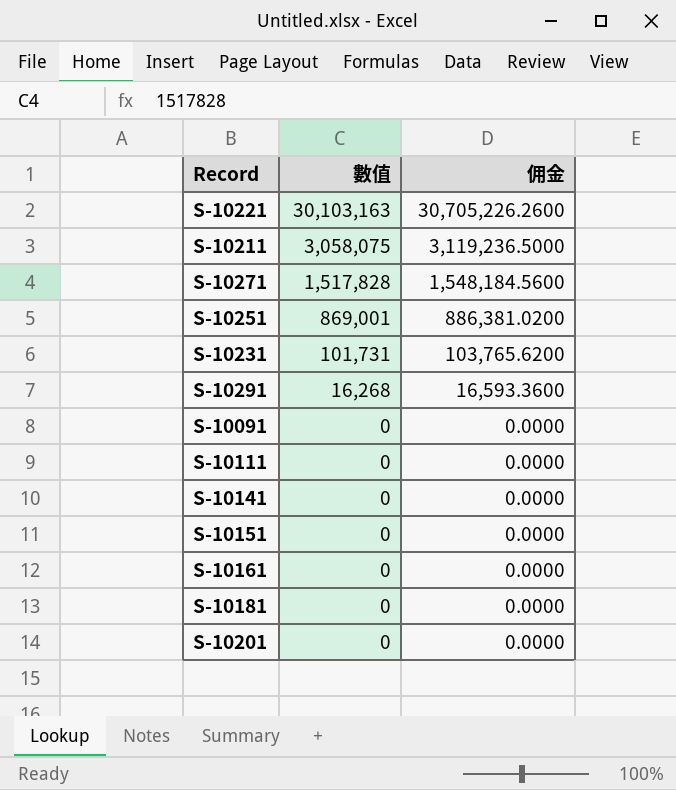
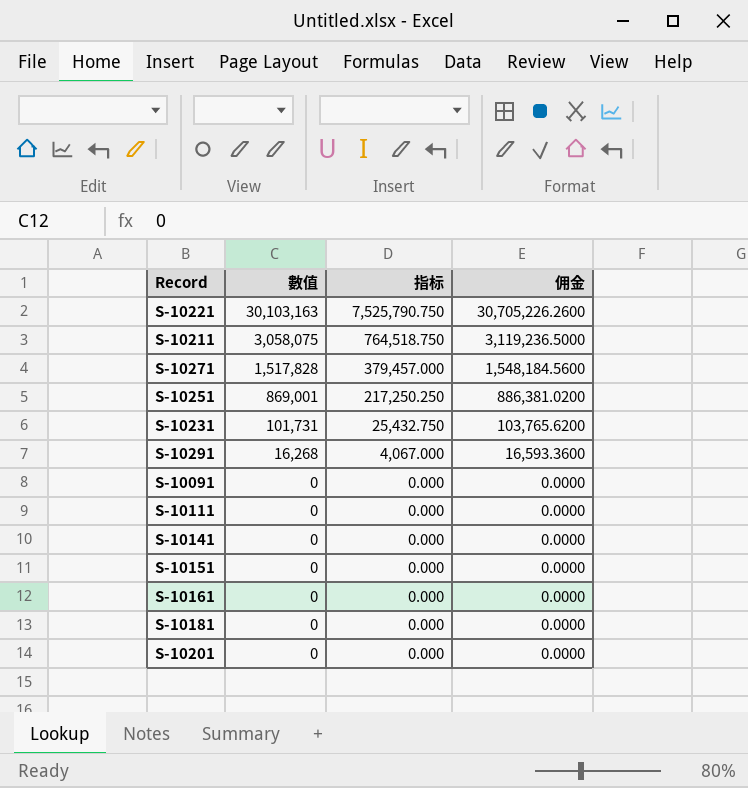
column 指标 | formula: none -> [數值] * 0.25

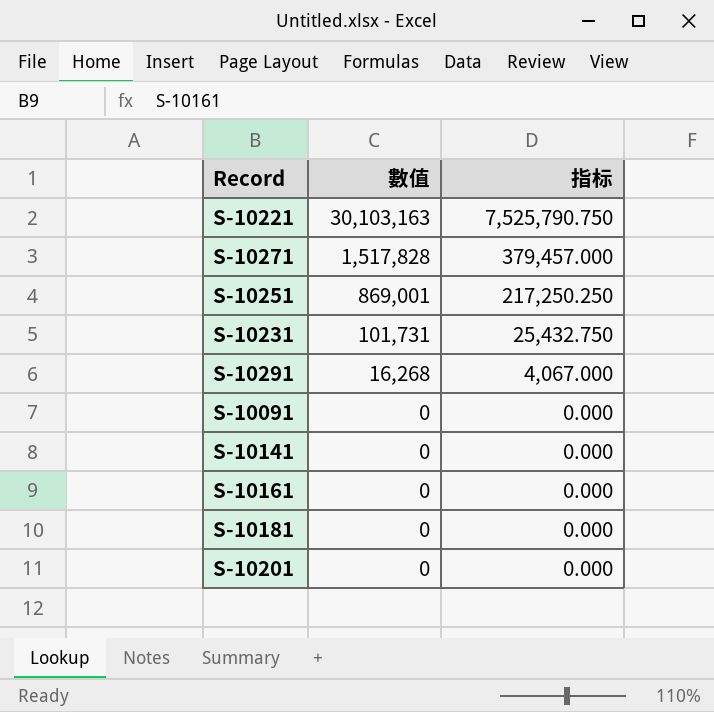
column 佣金 | formula: [數值] * 1.02 -> none
row S-10211: 3,058,075 | 764,518.750 | 3,119,236.5000 -> none
row S-10111: 0 | 0.000 | 0.0000 -> none
row S-10151: 0 | 0.000 | 0.0000 -> none

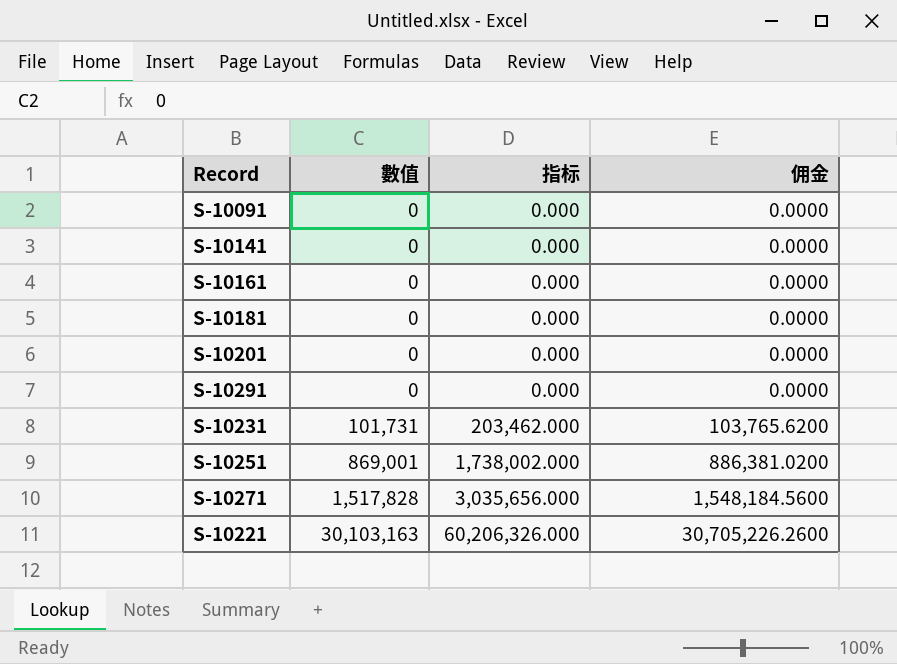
row order: 數值 descending -> 數值 ascending
column 指标 | formula: [數值] * 0.25 -> [數值] * 2
column 佣金 | formula: none -> [數值] * 1.02
S-10291 | 數值: 16,268 -> 0

